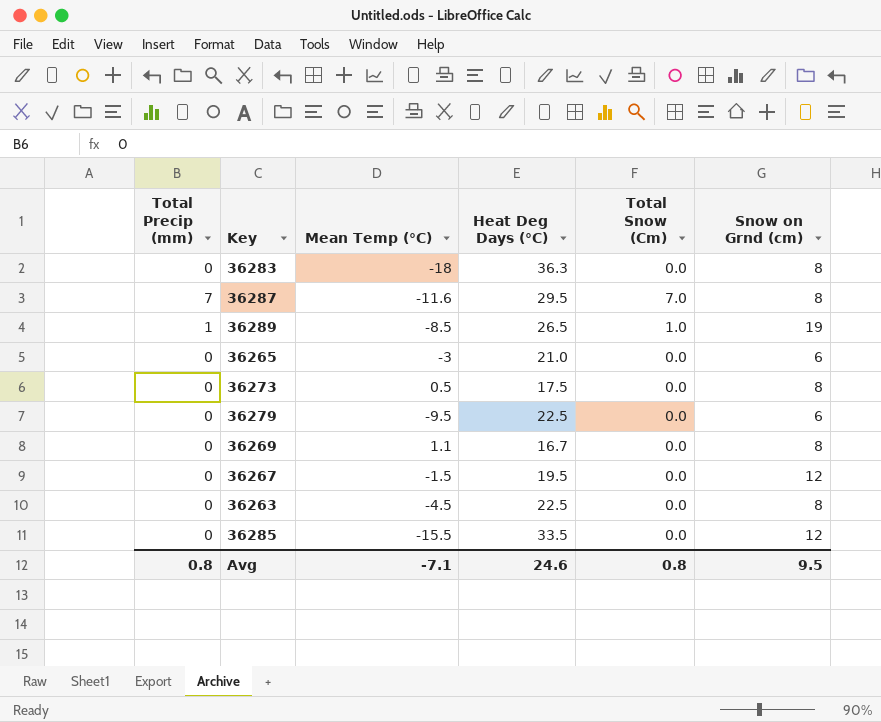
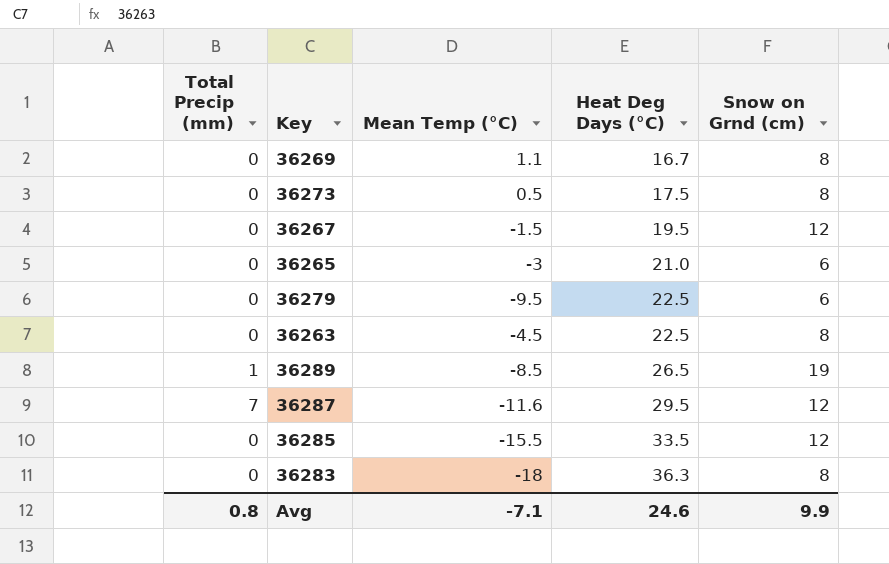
row order: none -> Heat Deg Days (°C) ascending
column Total Snow (Cm) | position: 5 -> none
36287 | Snow on Grnd (cm): 8 -> 12
Avg | Snow on Grnd (cm): 9.5 -> 9.9

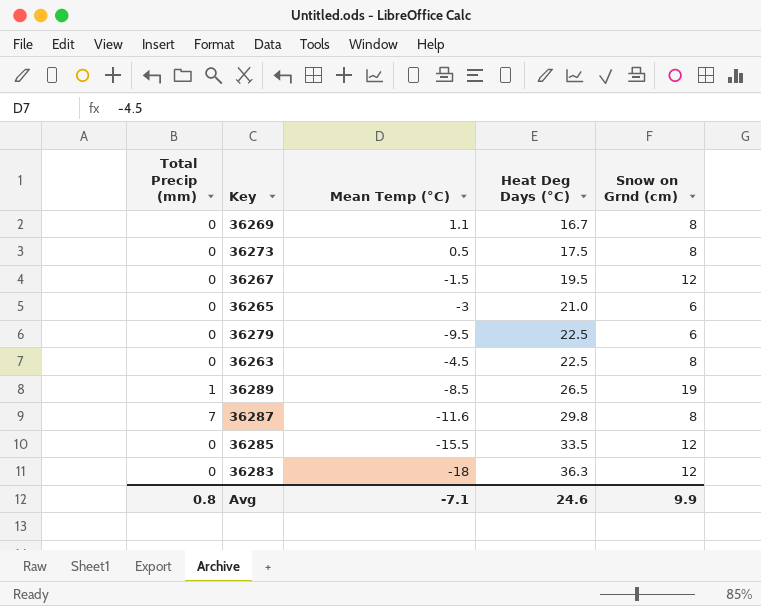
36287 | Heat Deg Days (°C): 29.5 -> 29.8
36287 | Snow on Grnd (cm): 12 -> 8
36283 | Snow on Grnd (cm): 8 -> 12

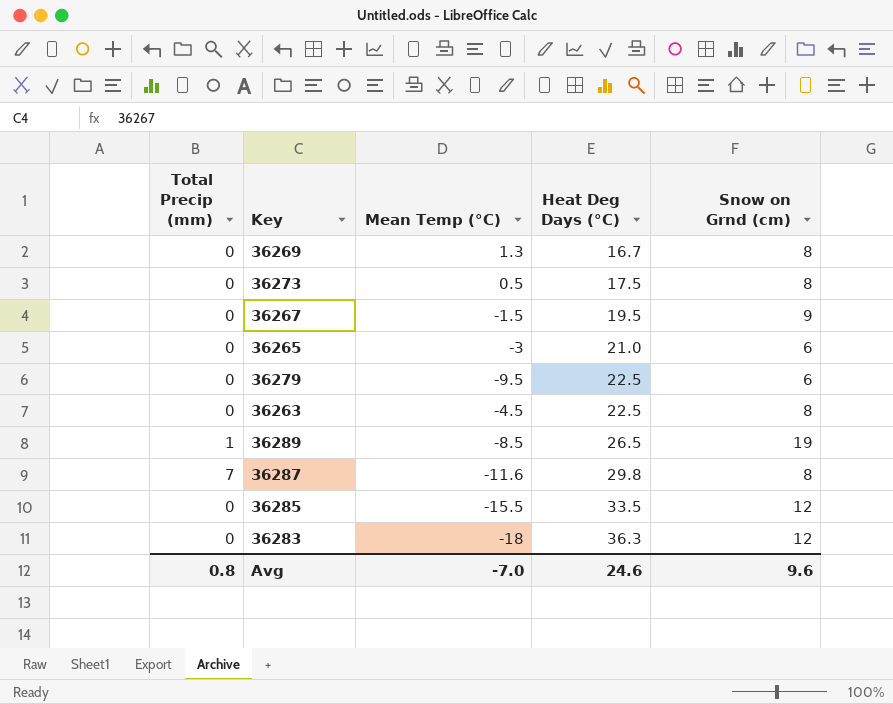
36269 | Mean Temp (°C): 1.1 -> 1.3
36267 | Snow on Grnd (cm): 12 -> 9
Avg | Mean Temp (°C): -7.1 -> -7.0
Avg | Snow on Grnd (cm): 9.9 -> 9.6

